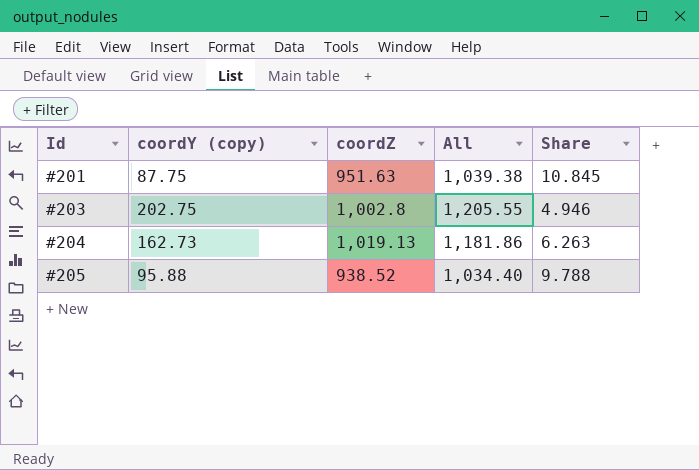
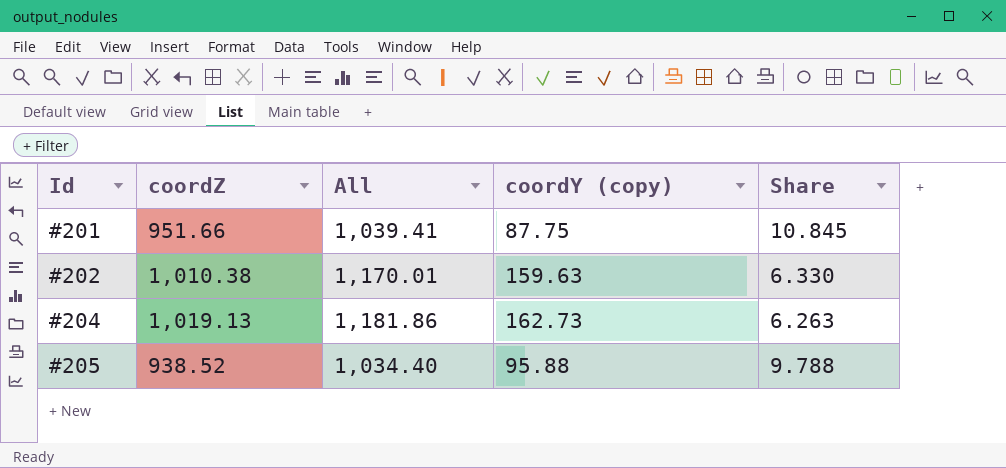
column coordY (copy) | position: 2 -> 4
row #203: 202.75 | 1,002.8 | 1,205.55 | 4.946 -> none
#201 | coordZ: 951.63 -> 951.66
#201 | All: 1,039.38 -> 1,039.41
row #202: none -> 1,010.38 | 1,170.01 | 159.63 | 6.330

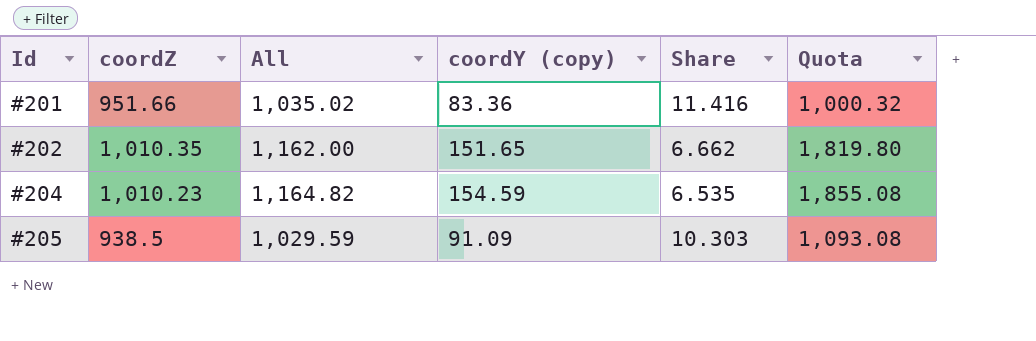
column Quota | formula: none -> [coordY (copy)] * 12
#201 | All: 1,039.41 -> 1,035.02
#201 | coordY (copy): 87.75 -> 83.36
#201 | Share: 10.845 -> 11.416
#202 | coordZ: 1,010.38 -> 1,010.35
#202 | All: 1,170.01 -> 1,162.00
#202 | coordY (copy): 159.63 -> 151.65
#202 | Share: 6.330 -> 6.662
#204 | coordZ: 1,019.13 -> 1,010.23
#204 | All: 1,181.86 -> 1,164.82
#204 | coordY (copy): 162.73 -> 154.59
#204 | Share: 6.263 -> 6.535
#205 | coordZ: 938.52 -> 938.5
#205 | All: 1,034.40 -> 1,029.59
#205 | coordY (copy): 95.88 -> 91.09
#205 | Share: 9.788 -> 10.303

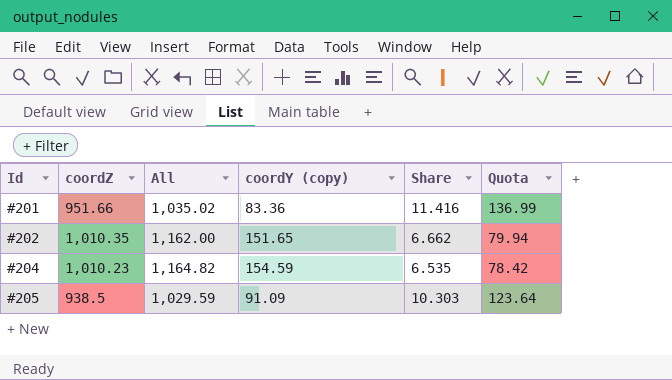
column Quota | formula: [coordY (copy)] * 12 -> [Share] * 12

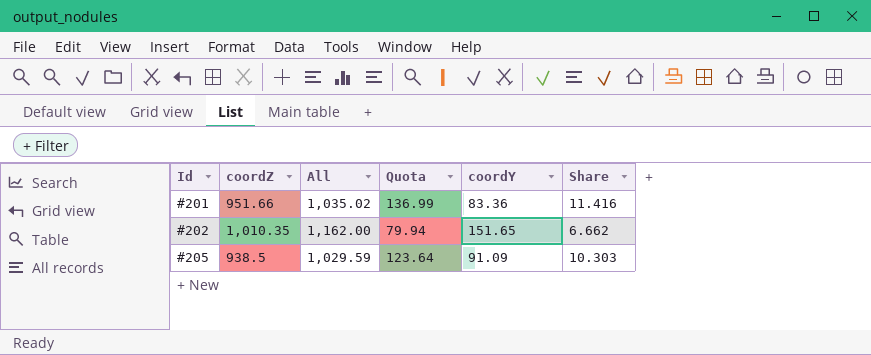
column Quota | position: 6 -> 4
column name: coordY (copy) -> coordY
row #204: 1,010.23 | 1,164.82 | 154.59 | 6.535 | 78.42 -> none

